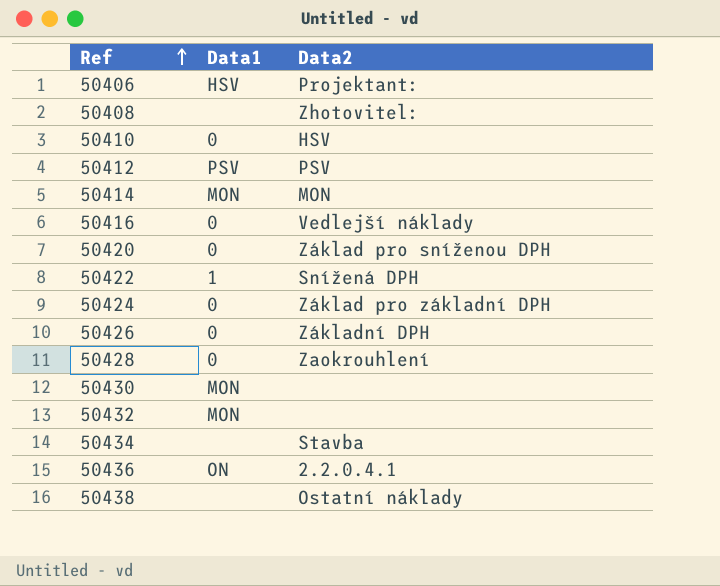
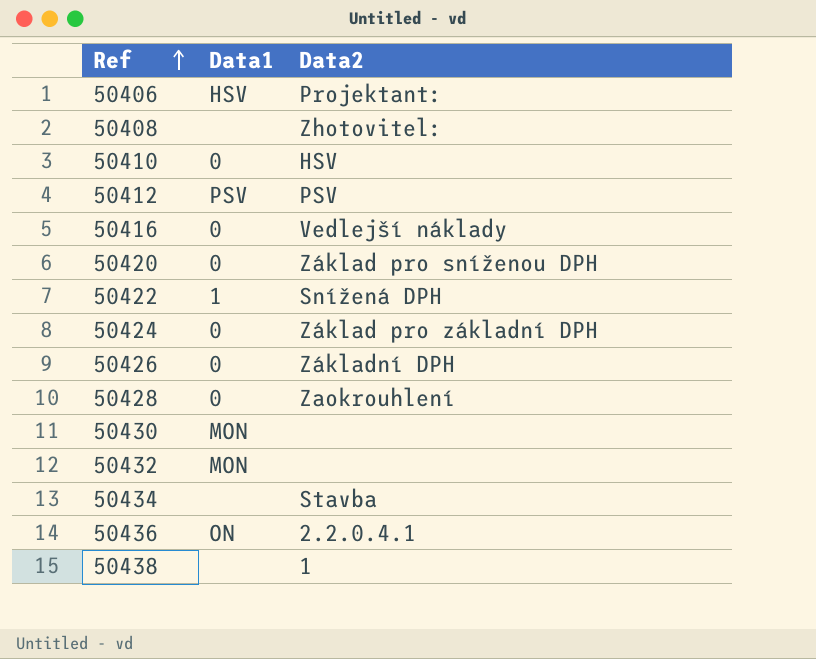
row 50414: MON | MON -> none
50438 | Data2: Ostatní náklady -> 1

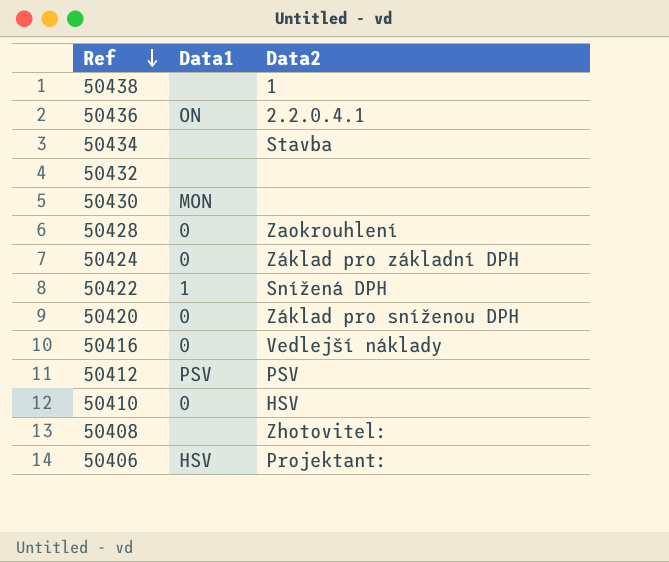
row order: Ref ascending -> Ref descending
row 50426: 0 | Základní DPH -> none
50432 | Data1: MON -> none

